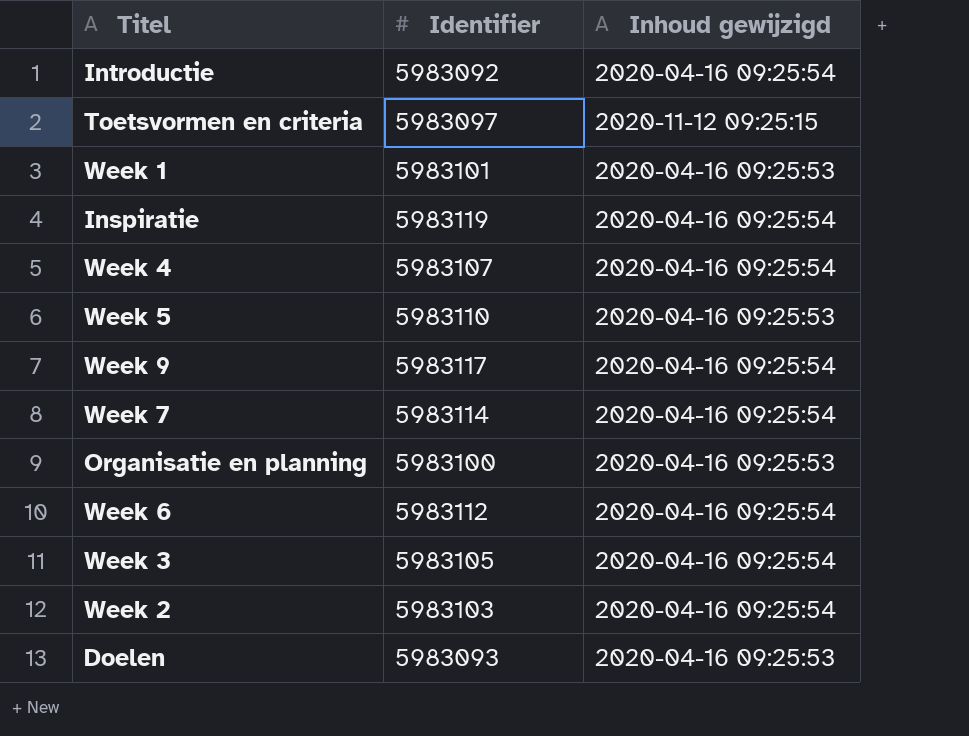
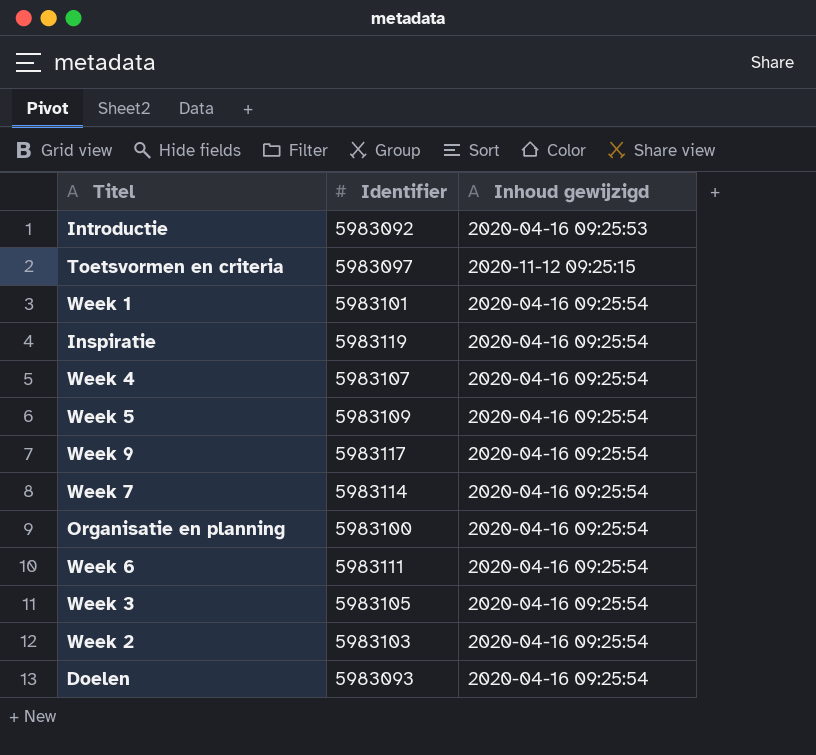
Introductie | Inhoud gewijzigd: 2020-04-16 09:25:54 -> 2020-04-16 09:25:53
Week 1 | Inhoud gewijzigd: 2020-04-16 09:25:53 -> 2020-04-16 09:25:54
Week 5 | Identifier: 5983110 -> 5983109
Week 5 | Inhoud gewijzigd: 2020-04-16 09:25:53 -> 2020-04-16 09:25:54
Organisatie en planning | Inhoud gewijzigd: 2020-04-16 09:25:53 -> 2020-04-16 09:25:54
Week 6 | Identifier: 5983112 -> 5983111
Doelen | Inhoud gewijzigd: 2020-04-16 09:25:53 -> 2020-04-16 09:25:54

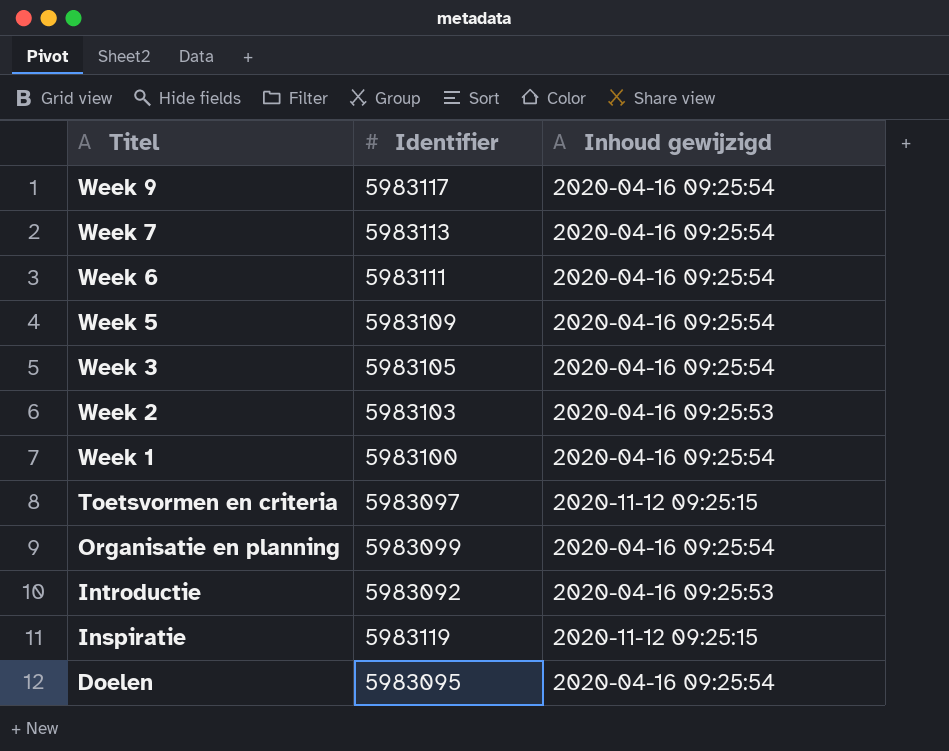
row order: none -> Titel descending
row Week 4: 5983107 | 2020-04-16 09:25:54 -> none
Week 7 | Identifier: 5983114 -> 5983113
Week 2 | Inhoud gewijzigd: 2020-04-16 09:25:54 -> 2020-04-16 09:25:53
Week 1 | Identifier: 5983101 -> 5983100
Organisatie en planning | Identifier: 5983100 -> 5983099
Inspiratie | Inhoud gewijzigd: 2020-04-16 09:25:54 -> 2020-11-12 09:25:15
Doelen | Identifier: 5983093 -> 5983095

